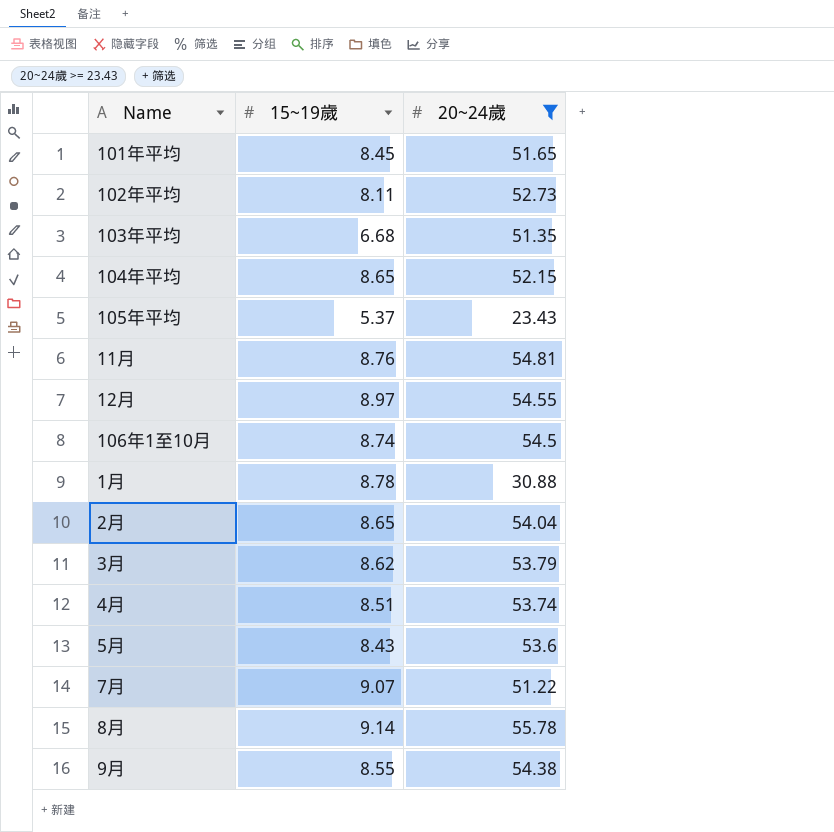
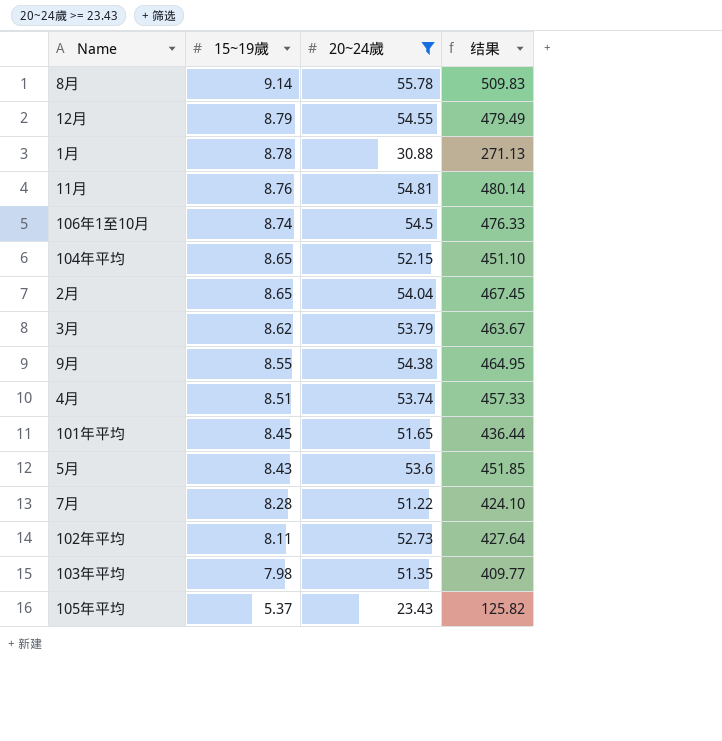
row order: none -> 15~19歲 descending
column 结果 | formula: none -> [15~19歲] * [20~24歲]
12月 | 15~19歲: 8.97 -> 8.79
7月 | 15~19歲: 9.07 -> 8.28
103年平均 | 15~19歲: 6.68 -> 7.98

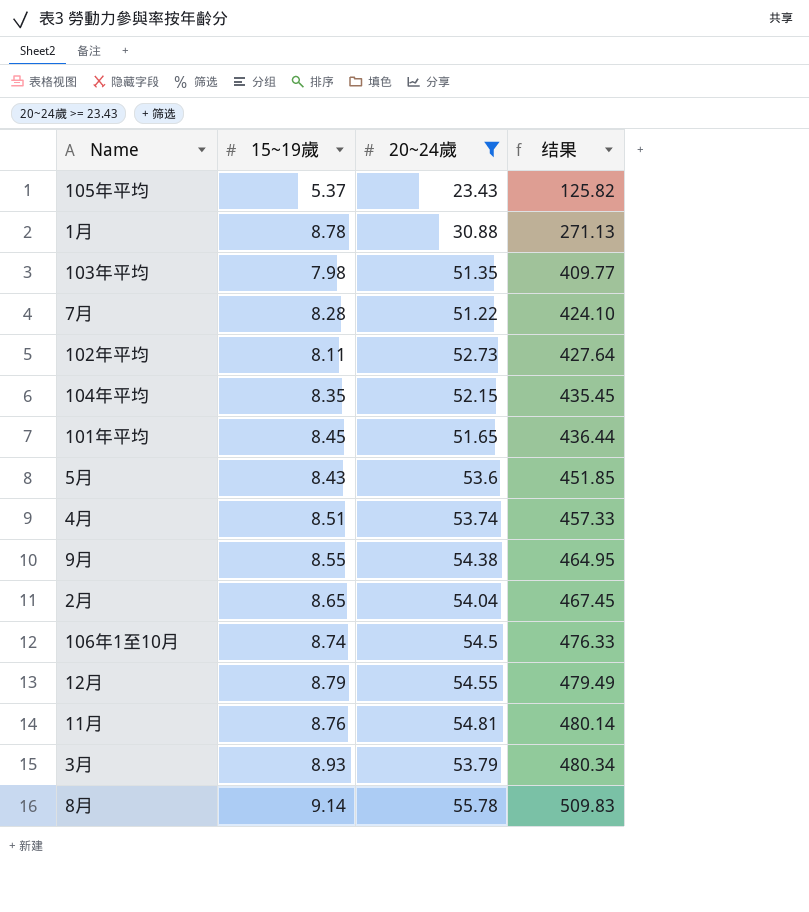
row order: 15~19歲 descending -> 结果 ascending
104年平均 | 15~19歲: 8.65 -> 8.35
104年平均 | 结果: 451.10 -> 435.45
3月 | 15~19歲: 8.62 -> 8.93
3月 | 结果: 463.67 -> 480.34

